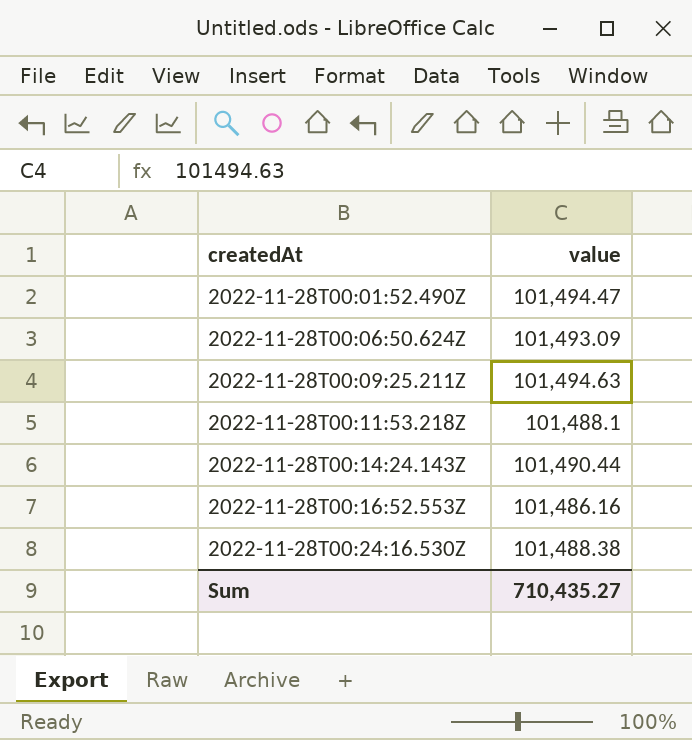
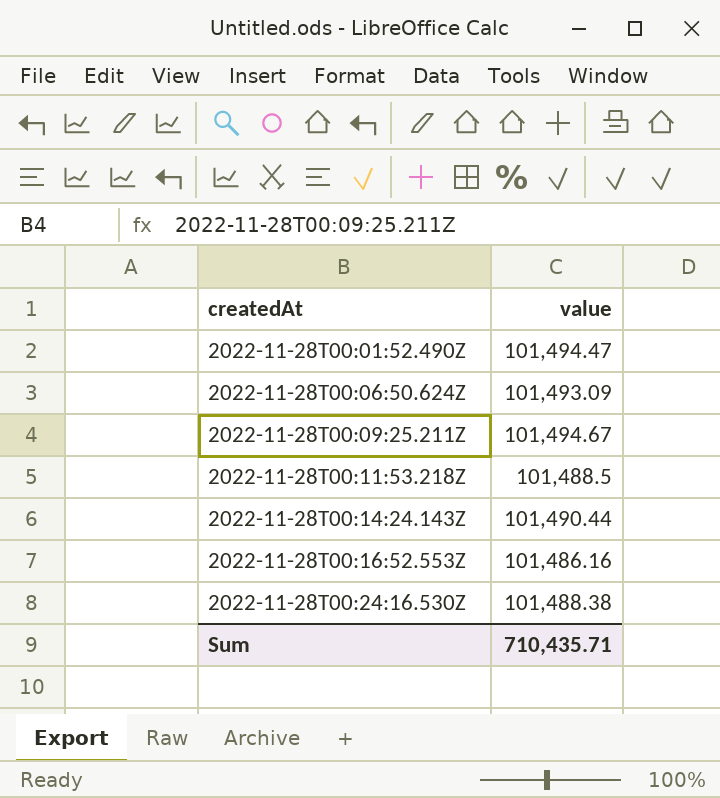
2022-11-28T00:09:25.211Z | value: 101,494.63 -> 101,494.67
2022-11-28T00:11:53.218Z | value: 101,488.1 -> 101,488.5
Sum | value: 710,435.27 -> 710,435.71

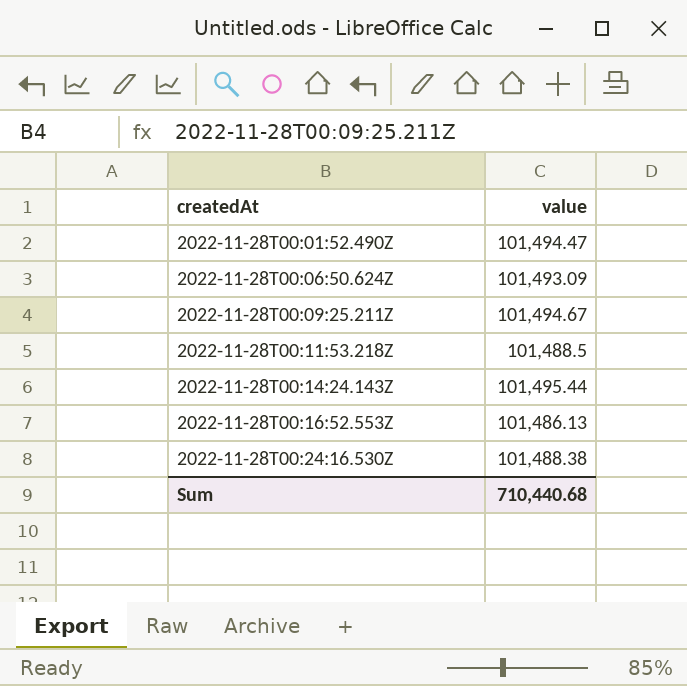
2022-11-28T00:14:24.143Z | value: 101,490.44 -> 101,495.44
2022-11-28T00:16:52.553Z | value: 101,486.16 -> 101,486.13
Sum | value: 710,435.71 -> 710,440.68

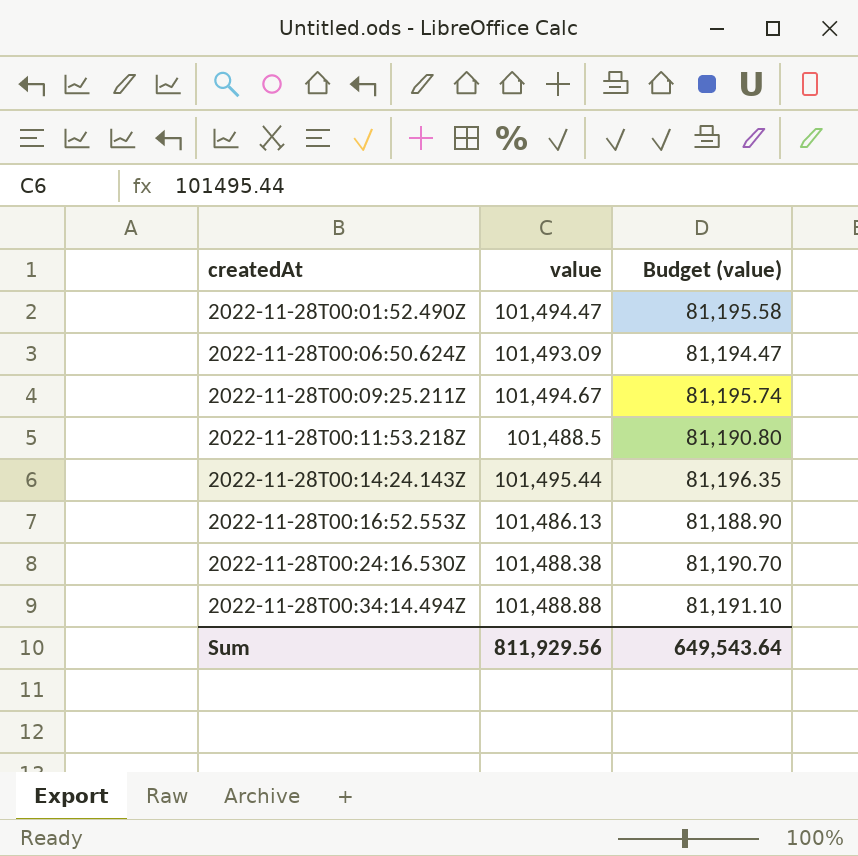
column Budget (value) | formula: none -> [value] * 0.8
row 2022-11-28T00:34:14.494Z: none -> 101,488.88 | 81,191.10
Sum | value: 710,440.68 -> 811,929.56

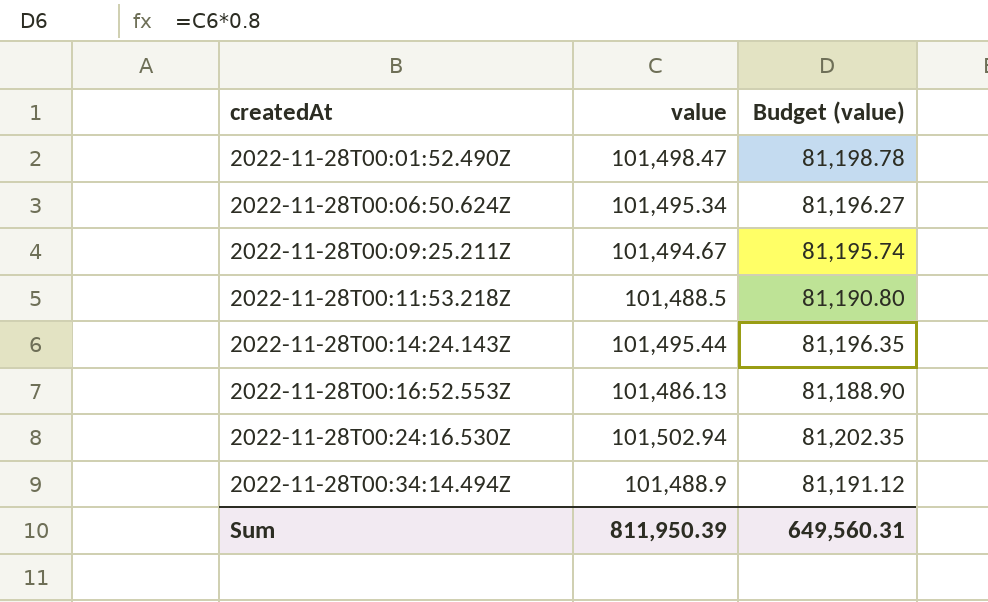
2022-11-28T00:01:52.490Z | value: 101,494.47 -> 101,498.47
2022-11-28T00:01:52.490Z | Budget (value): 81,195.58 -> 81,198.78
2022-11-28T00:06:50.624Z | value: 101,493.09 -> 101,495.34
2022-11-28T00:06:50.624Z | Budget (value): 81,194.47 -> 81,196.27
2022-11-28T00:24:16.530Z | value: 101,488.38 -> 101,502.94
2022-11-28T00:24:16.530Z | Budget (value): 81,190.70 -> 81,202.35
2022-11-28T00:34:14.494Z | value: 101,488.88 -> 101,488.9
2022-11-28T00:34:14.494Z | Budget (value): 81,191.10 -> 81,191.12
Sum | value: 811,929.56 -> 811,950.39
Sum | Budget (value): 649,543.64 -> 649,560.31

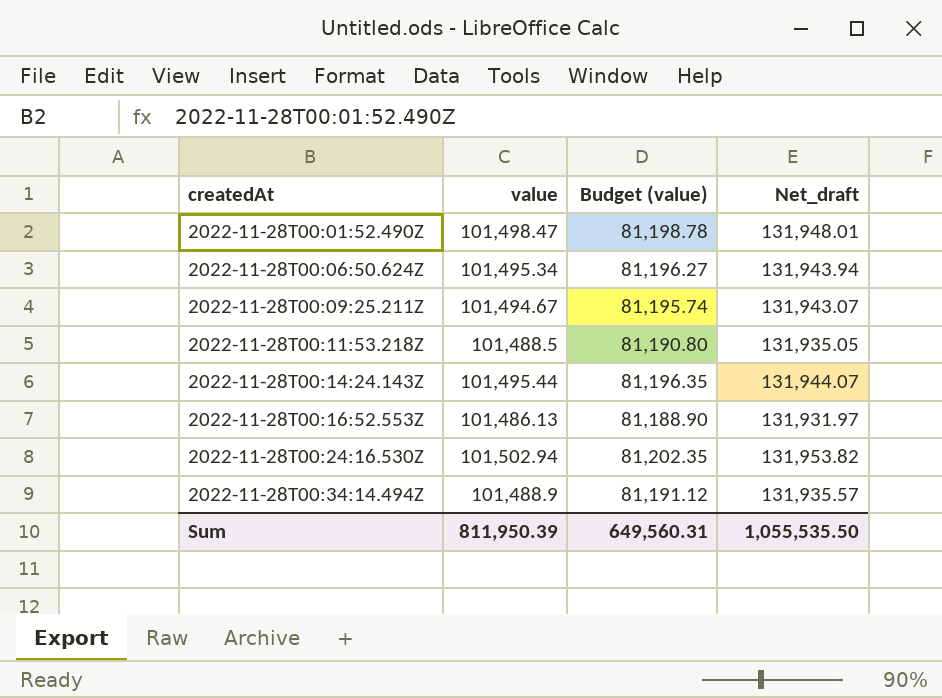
column Net_draft | formula: none -> [value] * 1.3

